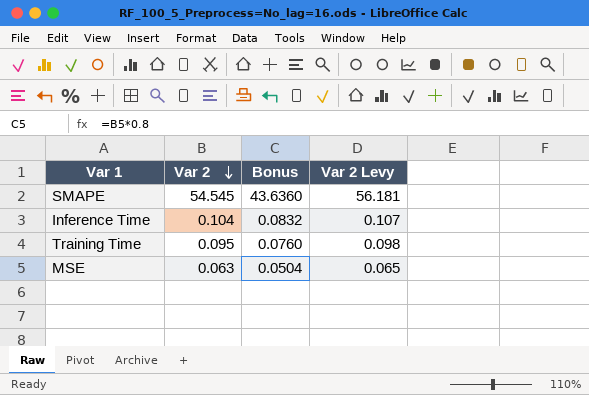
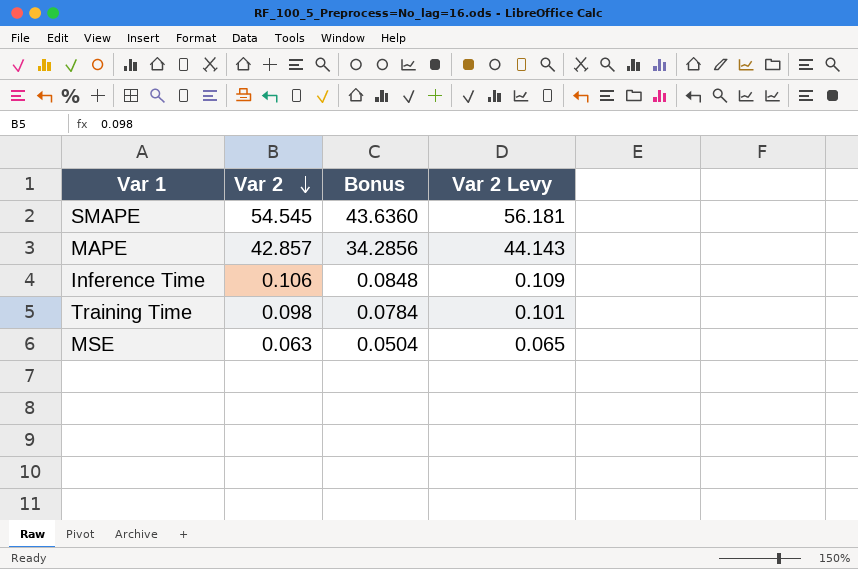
row MAPE: none -> 42.857 | 34.2856 | 44.143
Inference Time | Var 2: 0.104 -> 0.106
Inference Time | Bonus: 0.0832 -> 0.0848
Inference Time | Var 2 Levy: 0.107 -> 0.109
Training Time | Var 2: 0.095 -> 0.098
Training Time | Bonus: 0.0760 -> 0.0784
Training Time | Var 2 Levy: 0.098 -> 0.101

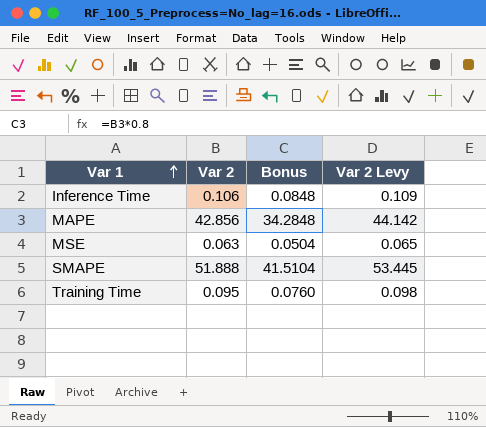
row order: Var 2 descending -> Var 1 ascending
MAPE | Var 2: 42.857 -> 42.856
MAPE | Bonus: 34.2856 -> 34.2848
MAPE | Var 2 Levy: 44.143 -> 44.142
SMAPE | Var 2: 54.545 -> 51.888
SMAPE | Bonus: 43.6360 -> 41.5104
SMAPE | Var 2 Levy: 56.181 -> 53.445
Training Time | Var 2: 0.098 -> 0.095
Training Time | Bonus: 0.0784 -> 0.0760
Training Time | Var 2 Levy: 0.101 -> 0.098

